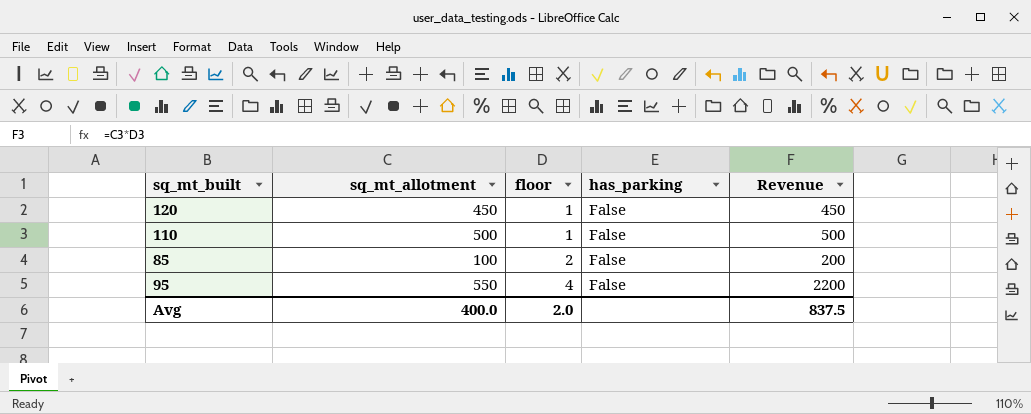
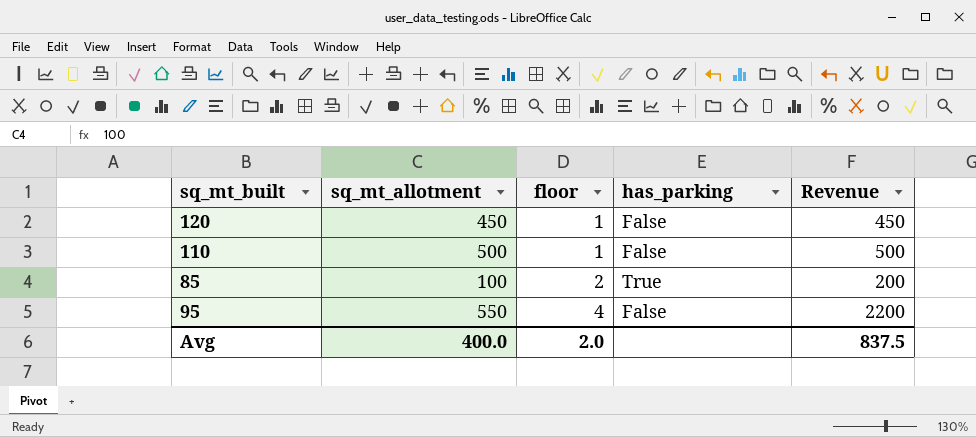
85 | has_parking: False -> True

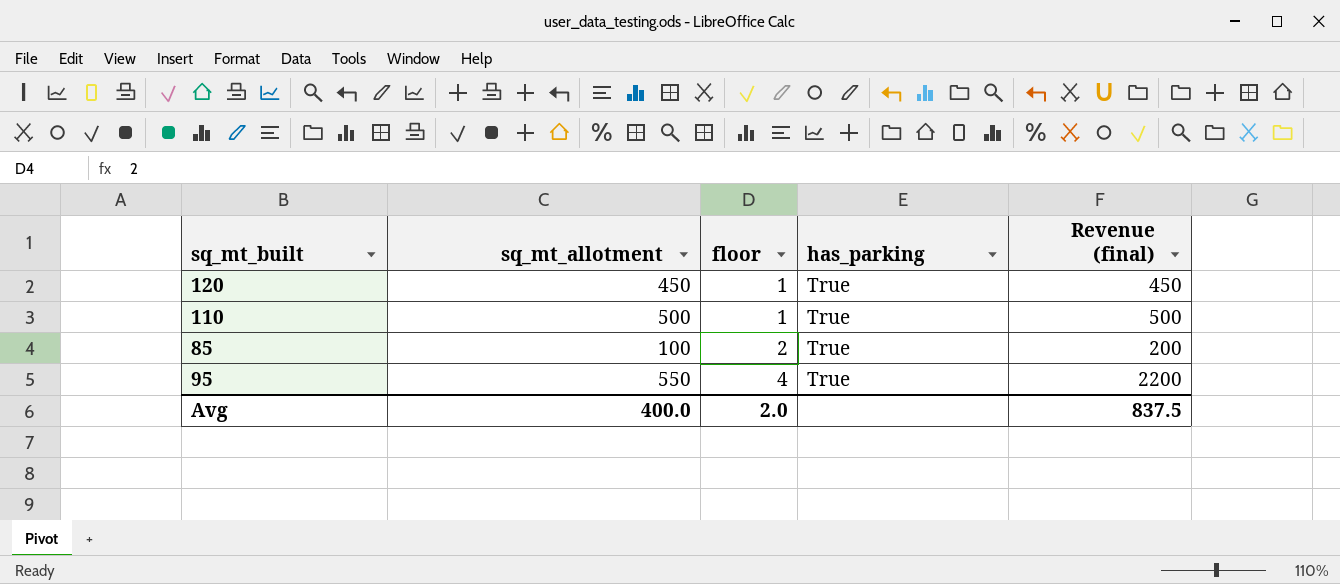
column name: Revenue -> Revenue (final)
120 | has_parking: False -> True
110 | has_parking: False -> True
95 | has_parking: False -> True

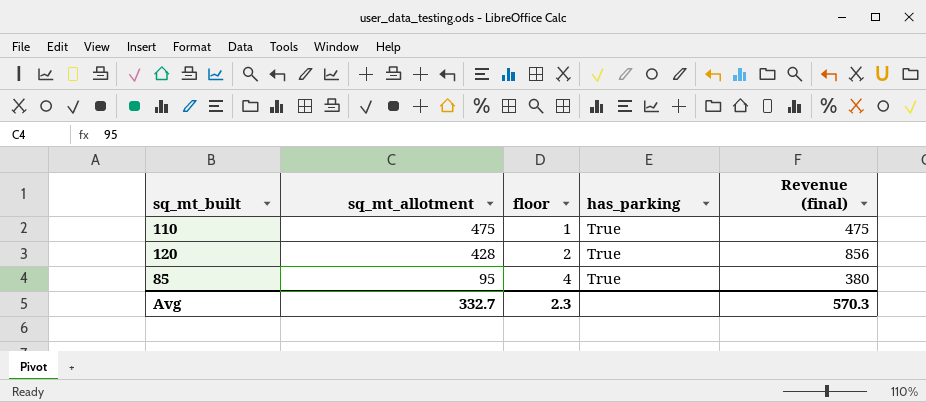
row order: floor ascending -> sq_mt_allotment descending
row 95: 550 | 4 | True | 2200 -> none
110 | sq_mt_allotment: 500 -> 475
110 | Revenue (final): 500 -> 475
120 | sq_mt_allotment: 450 -> 428
120 | floor: 1 -> 2
120 | Revenue (final): 450 -> 856
85 | sq_mt_allotment: 100 -> 95
85 | floor: 2 -> 4
85 | Revenue (final): 200 -> 380
Avg | sq_mt_allotment: 400.0 -> 332.7
Avg | floor: 2.0 -> 2.3
Avg | Revenue (final): 837.5 -> 570.3

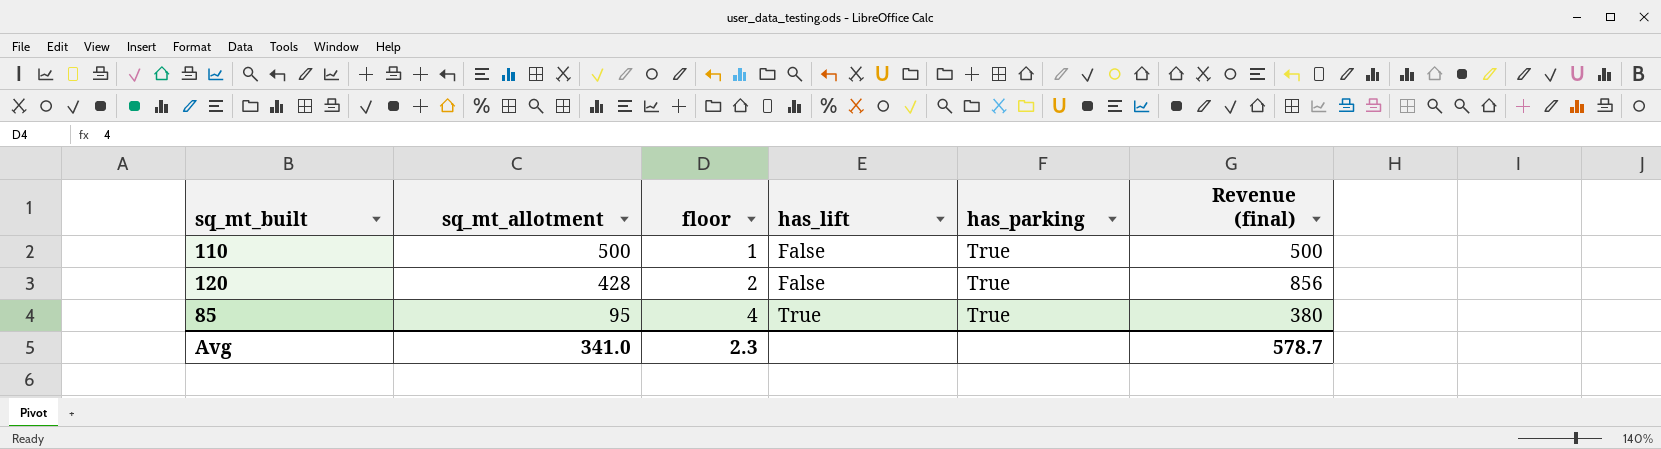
column has_lift | position: none -> 4
110 | sq_mt_allotment: 475 -> 500
110 | Revenue (final): 475 -> 500
Avg | sq_mt_allotment: 332.7 -> 341.0
Avg | Revenue (final): 570.3 -> 578.7

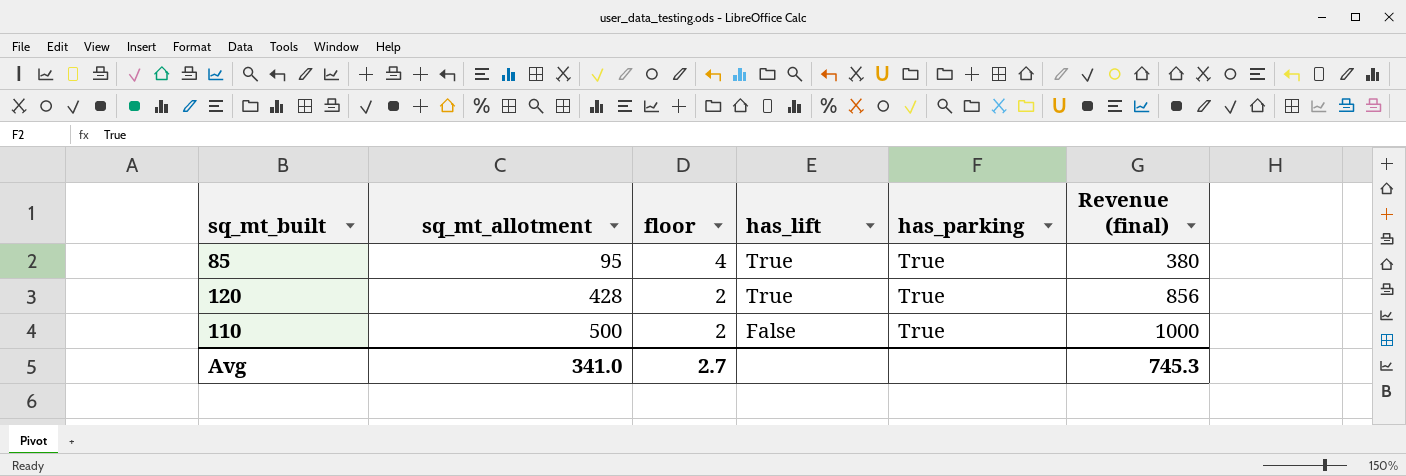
row order: sq_mt_allotment descending -> sq_mt_allotment ascending
120 | has_lift: False -> True
110 | floor: 1 -> 2
110 | Revenue (final): 500 -> 1000
Avg | floor: 2.3 -> 2.7
Avg | Revenue (final): 578.7 -> 745.3

